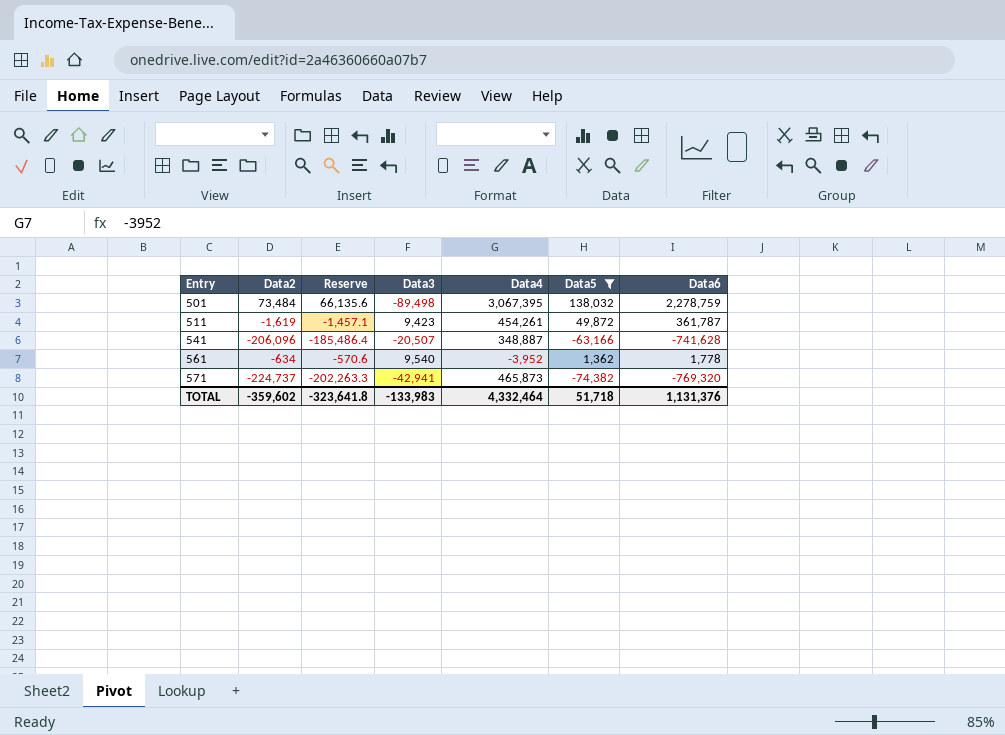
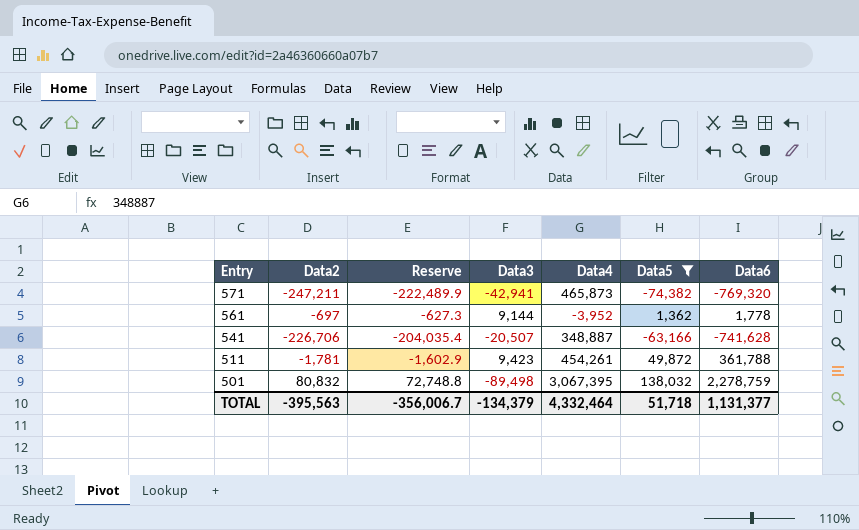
row order: Entry ascending -> Entry descending
571 | Data2: -224,737 -> -247,211
571 | Reserve: -202,263.3 -> -222,489.9
561 | Data2: -634 -> -697
561 | Reserve: -570.6 -> -627.3
561 | Data3: 9,540 -> 9,144
541 | Data2: -206,096 -> -226,706
541 | Reserve: -185,486.4 -> -204,035.4
511 | Data2: -1,619 -> -1,781
511 | Reserve: -1,457.1 -> -1,602.9
511 | Data6: 361,787 -> 361,788
501 | Data2: 73,484 -> 80,832
501 | Reserve: 66,135.6 -> 72,748.8
TOTAL | Data2: -359,602 -> -395,563
TOTAL | Reserve: -323,641.8 -> -356,006.7
TOTAL | Data3: -133,983 -> -134,379
TOTAL | Data6: 1,131,376 -> 1,131,377

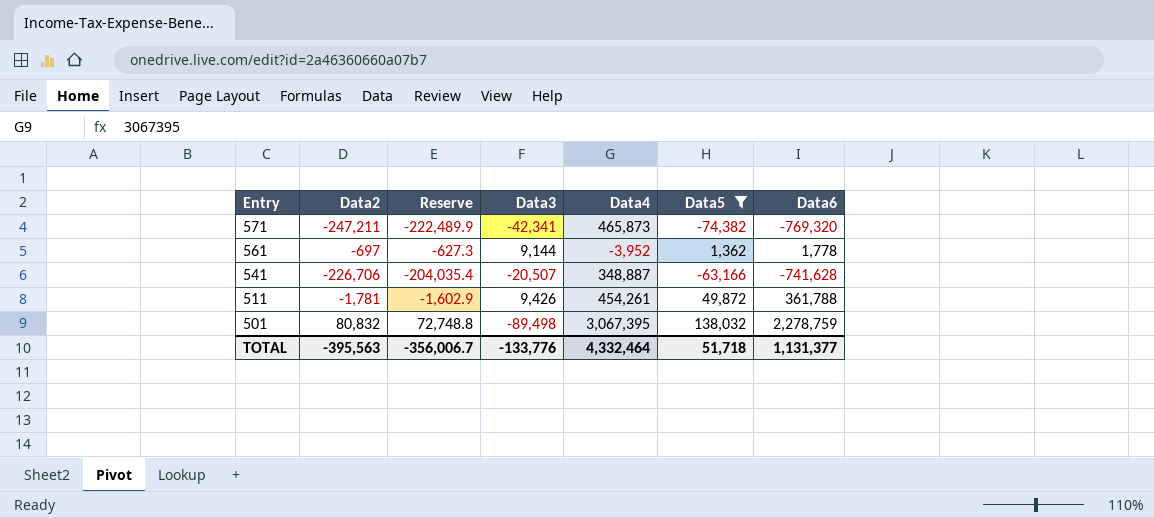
571 | Data3: -42,941 -> -42,341
511 | Data3: 9,423 -> 9,426
TOTAL | Data3: -134,379 -> -133,776

